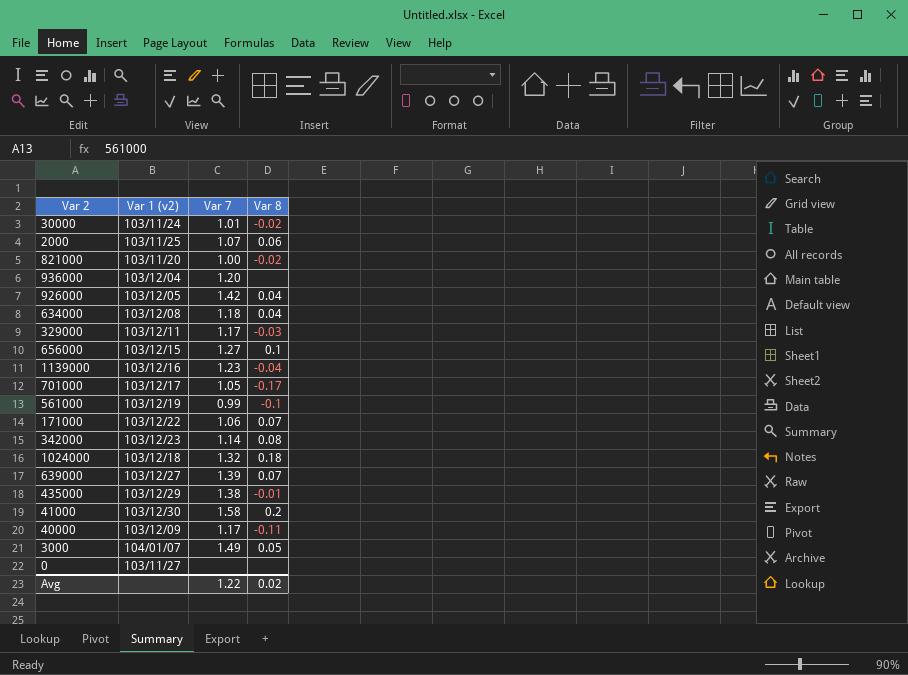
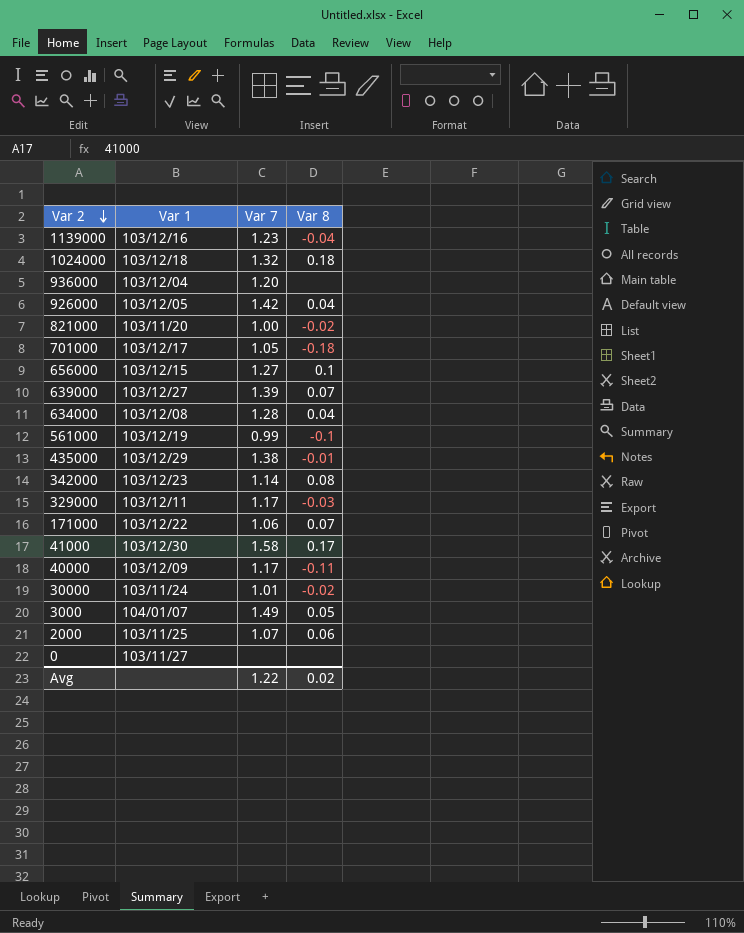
row order: none -> Var 2 descending
column name: Var 1 (v2) -> Var 1
701000 | Var 8: -0.17 -> -0.18
634000 | Var 7: 1.18 -> 1.28
41000 | Var 8: 0.2 -> 0.17

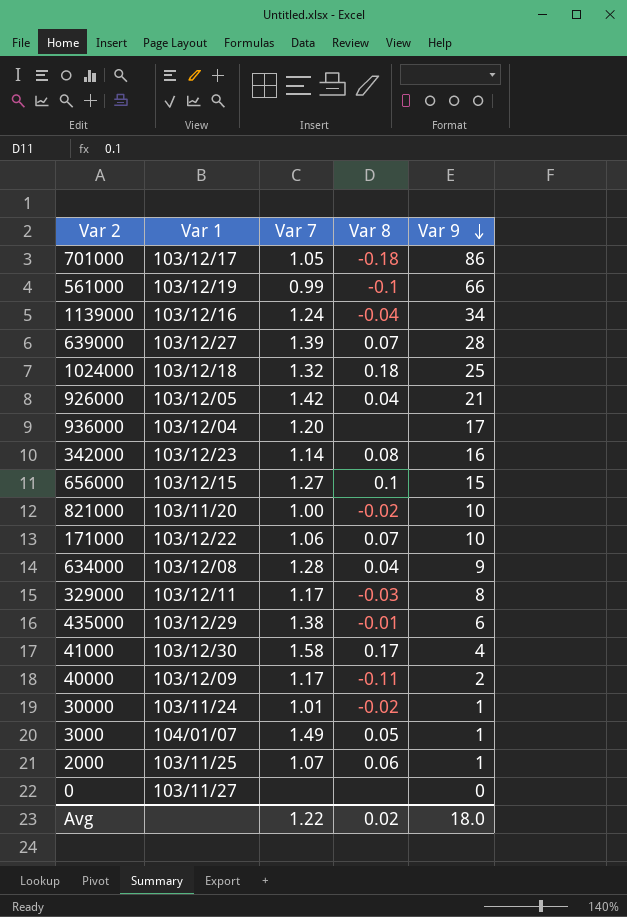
row order: Var 2 descending -> Var 9 descending
column Var 9 | position: none -> 5
1139000 | Var 7: 1.23 -> 1.24

